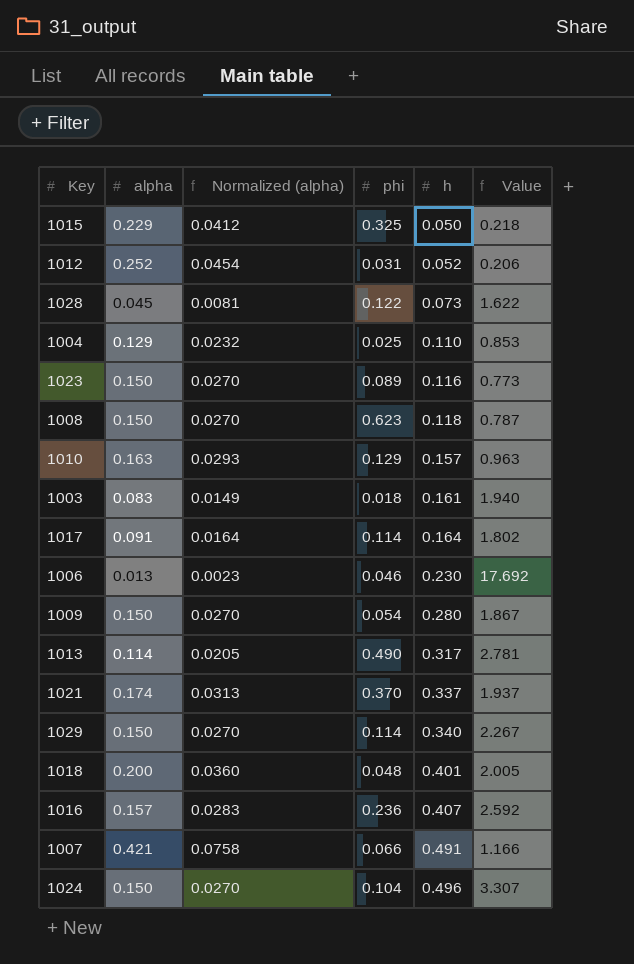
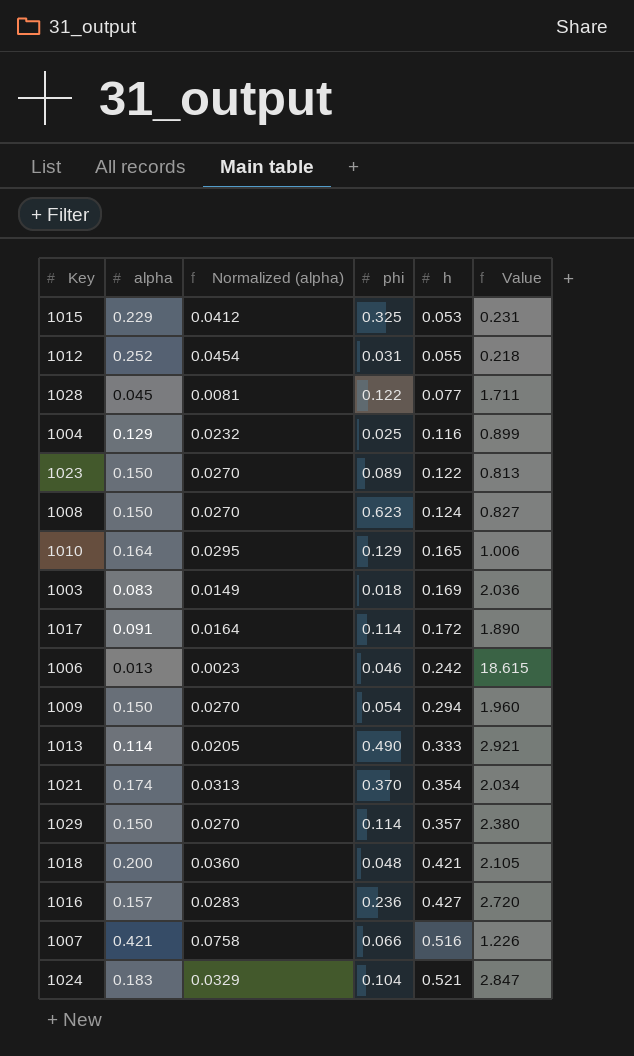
1015 | h: 0.050 -> 0.053
1015 | Value: 0.218 -> 0.231
1012 | h: 0.052 -> 0.055
1012 | Value: 0.206 -> 0.218
1028 | h: 0.073 -> 0.077
1028 | Value: 1.622 -> 1.711
1004 | h: 0.110 -> 0.116
1004 | Value: 0.853 -> 0.899
1023 | h: 0.116 -> 0.122
1023 | Value: 0.773 -> 0.813
1008 | h: 0.118 -> 0.124
1008 | Value: 0.787 -> 0.827
1010 | alpha: 0.163 -> 0.164
1010 | Normalized (alpha): 0.0293 -> 0.0295
1010 | h: 0.157 -> 0.165
1010 | Value: 0.963 -> 1.006
1003 | h: 0.161 -> 0.169
1003 | Value: 1.940 -> 2.036
1017 | h: 0.164 -> 0.172
1017 | Value: 1.802 -> 1.890
1006 | h: 0.230 -> 0.242
1006 | Value: 17.692 -> 18.615
1009 | h: 0.280 -> 0.294
1009 | Value: 1.867 -> 1.960
1013 | h: 0.317 -> 0.333
1013 | Value: 2.781 -> 2.921
1021 | h: 0.337 -> 0.354
1021 | Value: 1.937 -> 2.034
1029 | h: 0.340 -> 0.357
1029 | Value: 2.267 -> 2.380
1018 | h: 0.401 -> 0.421
1018 | Value: 2.005 -> 2.105
1016 | h: 0.407 -> 0.427
1016 | Value: 2.592 -> 2.720
1007 | h: 0.491 -> 0.516
1007 | Value: 1.166 -> 1.226
1024 | alpha: 0.150 -> 0.183
1024 | Normalized (alpha): 0.0270 -> 0.0329
1024 | h: 0.496 -> 0.521
1024 | Value: 3.307 -> 2.847

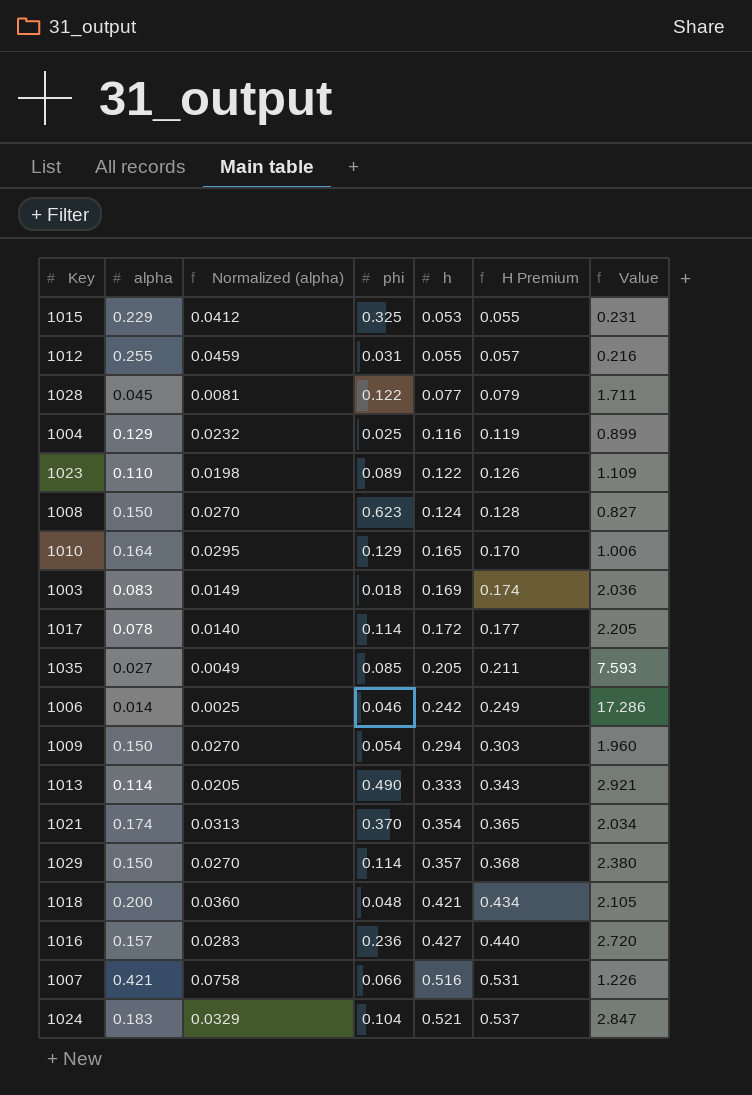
column H Premium | formula: none -> [h] * 1.03
1012 | alpha: 0.252 -> 0.255
1012 | Normalized (alpha): 0.0454 -> 0.0459
1012 | Value: 0.218 -> 0.216
1023 | alpha: 0.150 -> 0.110
1023 | Normalized (alpha): 0.0270 -> 0.0198
1023 | Value: 0.813 -> 1.109
1017 | alpha: 0.091 -> 0.078
1017 | Normalized (alpha): 0.0164 -> 0.0140
1017 | Value: 1.890 -> 2.205
row 1035: none -> 0.027 | 0.0049 | 0.085 | 0.205 | 0.211 | 7.593
1006 | alpha: 0.013 -> 0.014
1006 | Normalized (alpha): 0.0023 -> 0.0025
1006 | Value: 18.615 -> 17.286

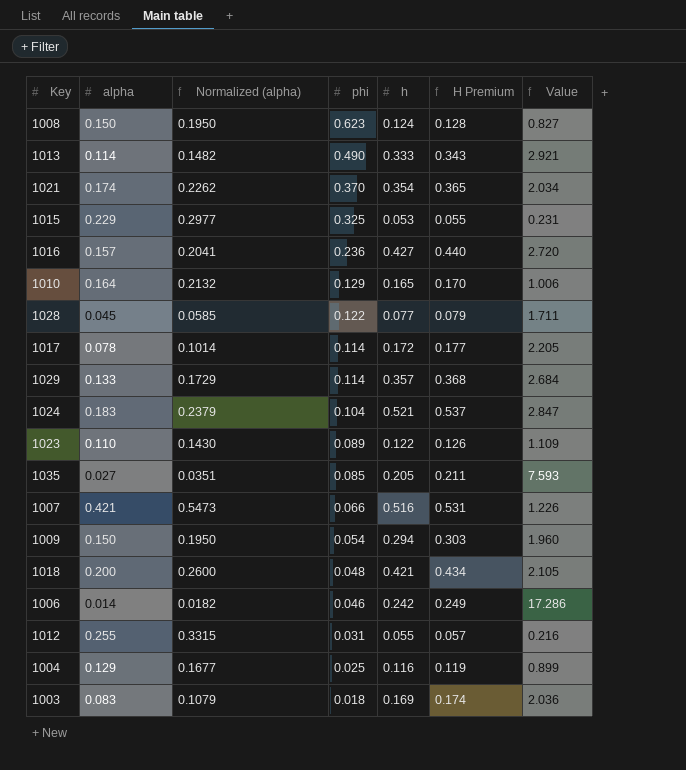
row order: h ascending -> phi descending
column Normalized (alpha) | formula: [alpha] * 0.18 -> [alpha] * 1.3
1029 | alpha: 0.150 -> 0.133
1029 | Value: 2.380 -> 2.684

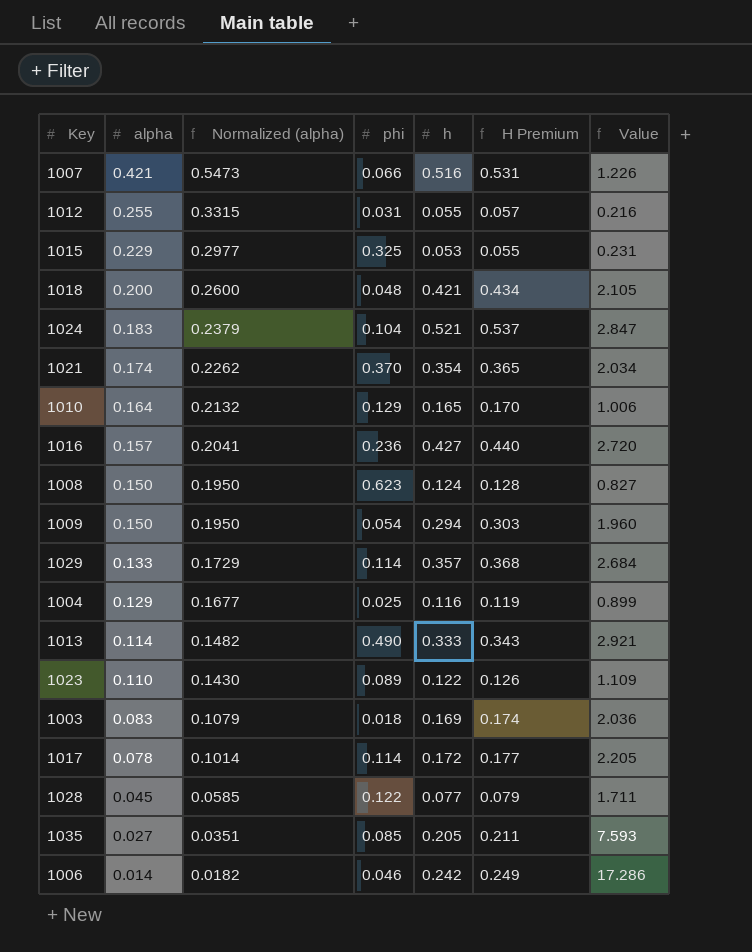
row order: phi descending -> alpha descending

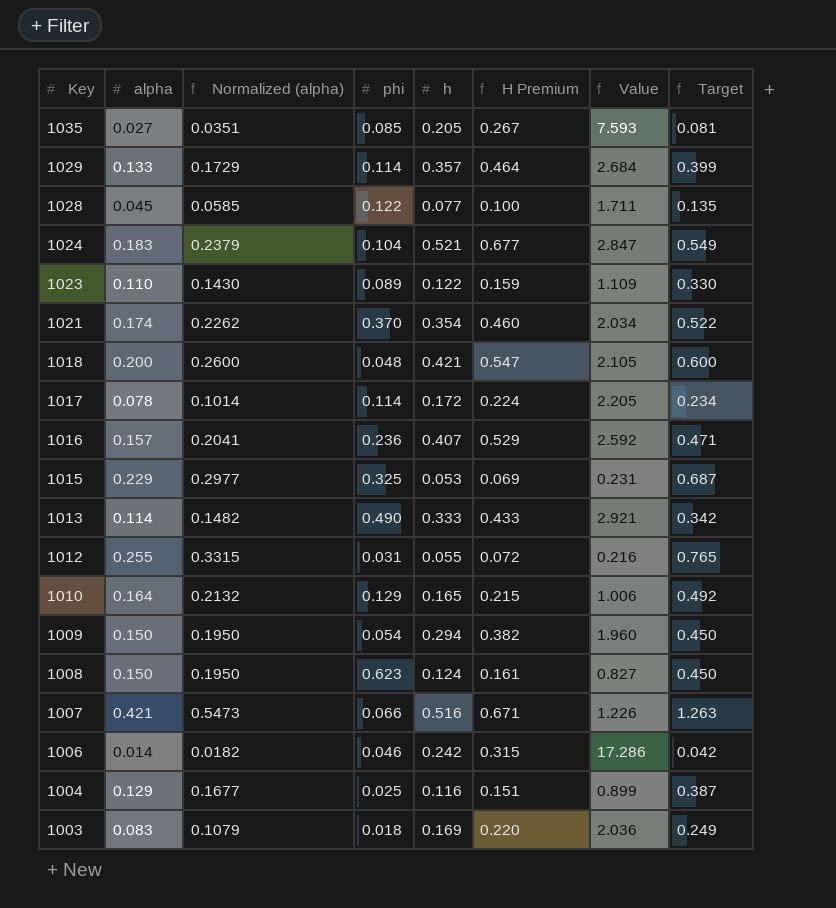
row order: alpha descending -> Key descending
column H Premium | formula: [h] * 1.03 -> [h] * 1.3
column Target | formula: none -> [alpha] * 3
1016 | h: 0.427 -> 0.407
1016 | Value: 2.720 -> 2.592

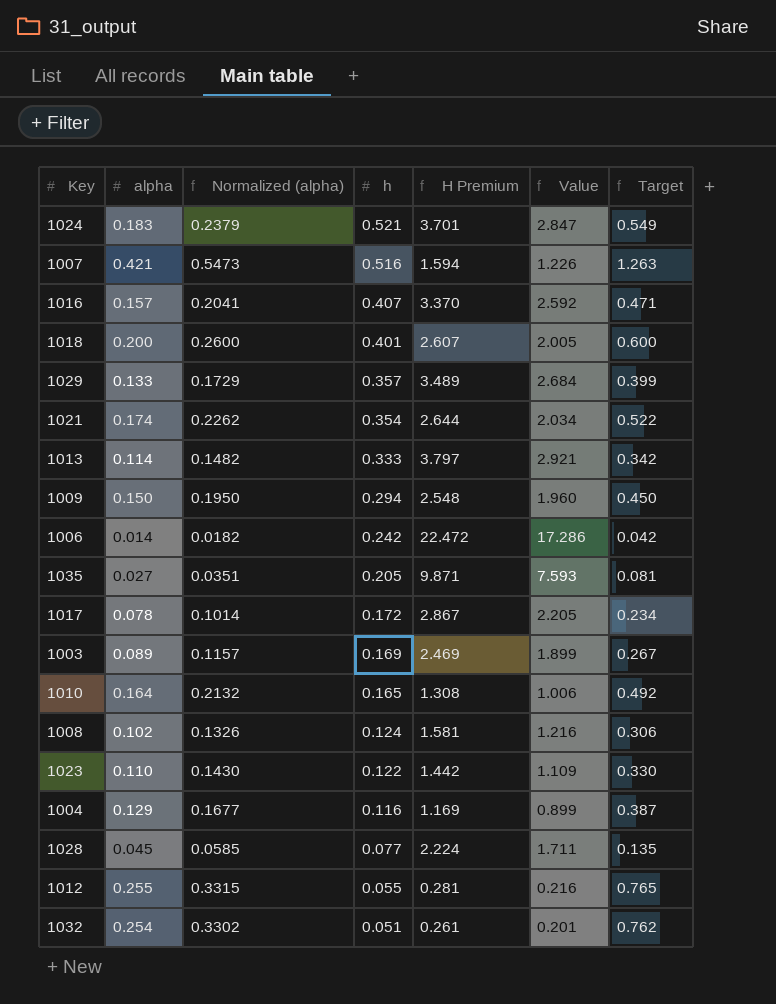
row order: Key descending -> h descending
column phi | position: 4 -> none
column H Premium | formula: [h] * 1.3 -> [Value] * 1.3
row 1015: 0.229 | 0.2977 | 0.325 | 0.053 | 0.069 | 0.231 | 0.687 -> none
1018 | h: 0.421 -> 0.401
1018 | Value: 2.105 -> 2.005
1003 | alpha: 0.083 -> 0.089
1003 | Normalized (alpha): 0.1079 -> 0.1157
1003 | Value: 2.036 -> 1.899
1003 | Target: 0.249 -> 0.267
1008 | alpha: 0.150 -> 0.102
1008 | Normalized (alpha): 0.1950 -> 0.1326
1008 | Value: 0.827 -> 1.216
1008 | Target: 0.450 -> 0.306
row 1032: none -> 0.254 | 0.3302 | 0.051 | 0.261 | 0.201 | 0.762

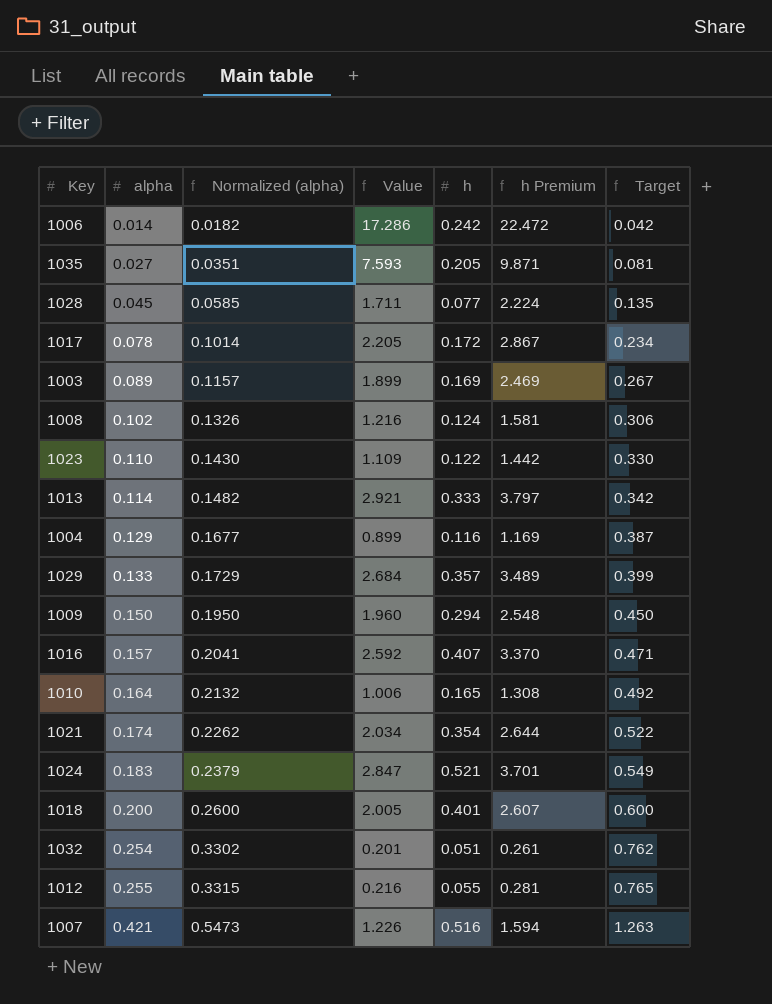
row order: h descending -> alpha ascending
column Value | position: 6 -> 4
column name: H Premium -> h Premium

